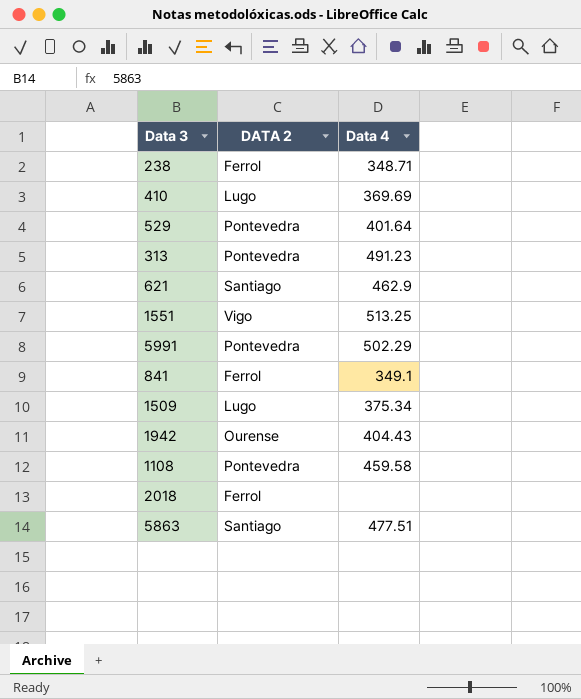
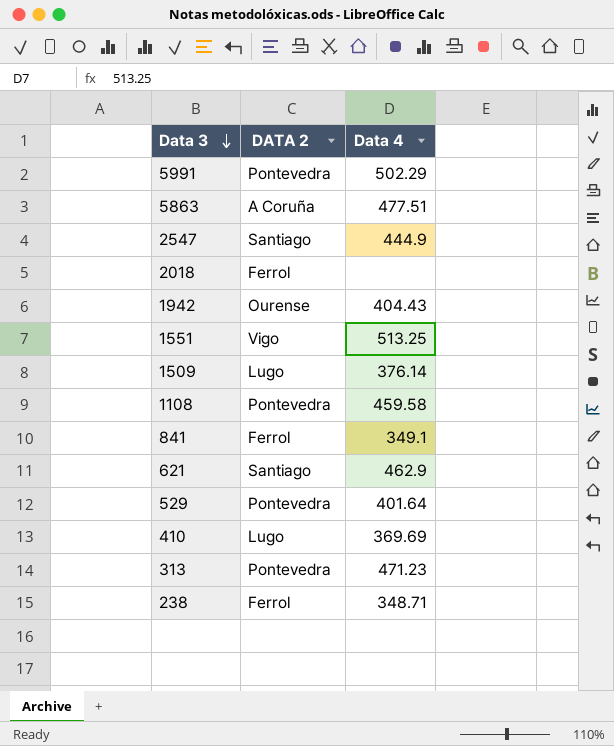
row order: none -> Data 3 descending
5863 | DATA 2: Santiago -> A Coruña
row 2547: none -> Santiago | 444.9
1509 | Data 4: 375.34 -> 376.14
313 | Data 4: 491.23 -> 471.23

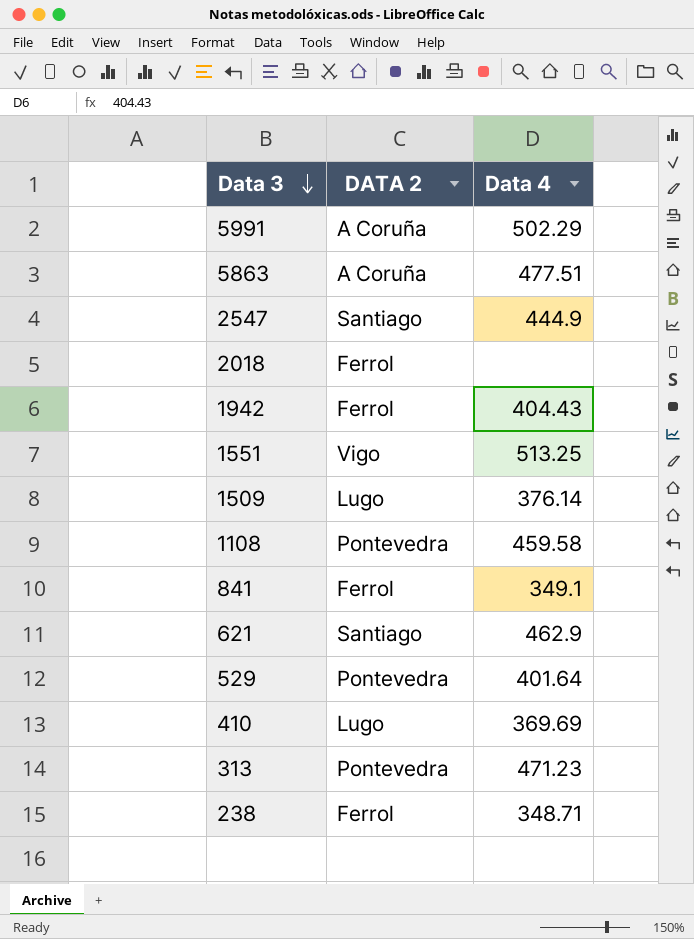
5991 | DATA 2: Pontevedra -> A Coruña
1942 | DATA 2: Ourense -> Ferrol

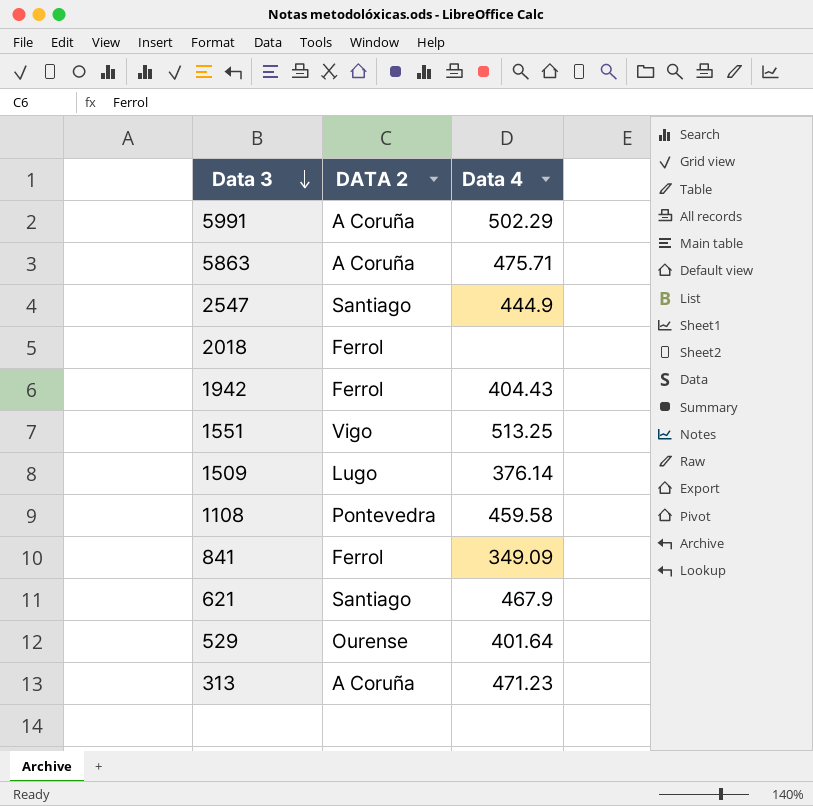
row 410: Lugo | 369.69 -> none
row 238: Ferrol | 348.71 -> none
5863 | Data 4: 477.51 -> 475.71
841 | Data 4: 349.1 -> 349.09
621 | Data 4: 462.9 -> 467.9
529 | DATA 2: Pontevedra -> Ourense
313 | DATA 2: Pontevedra -> A Coruña

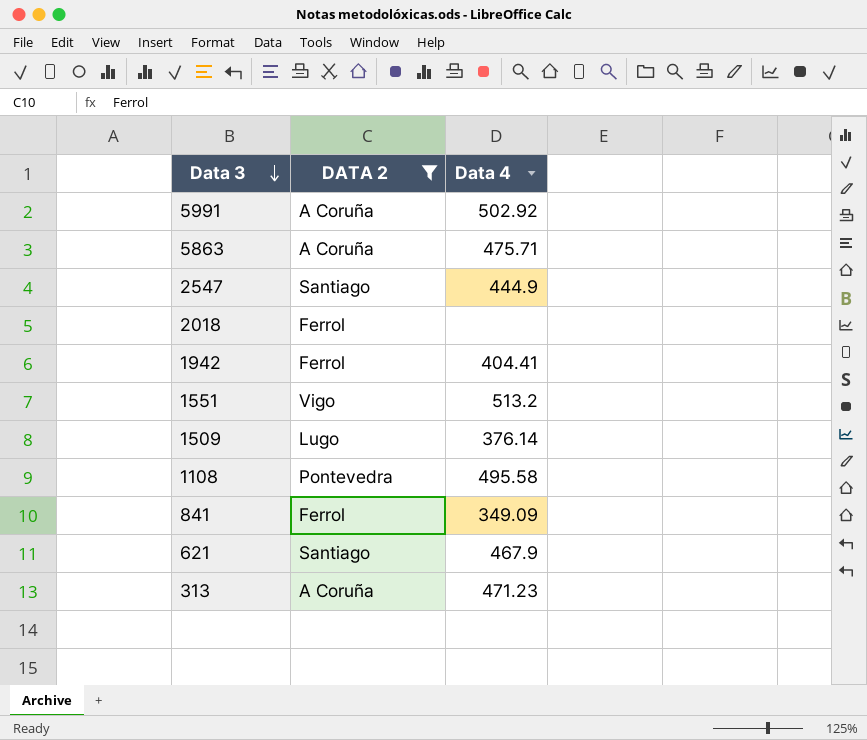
filter: none -> DATA 2 != Ourense
5991 | Data 4: 502.29 -> 502.92
1942 | Data 4: 404.43 -> 404.41
1551 | Data 4: 513.25 -> 513.2
1108 | Data 4: 459.58 -> 495.58

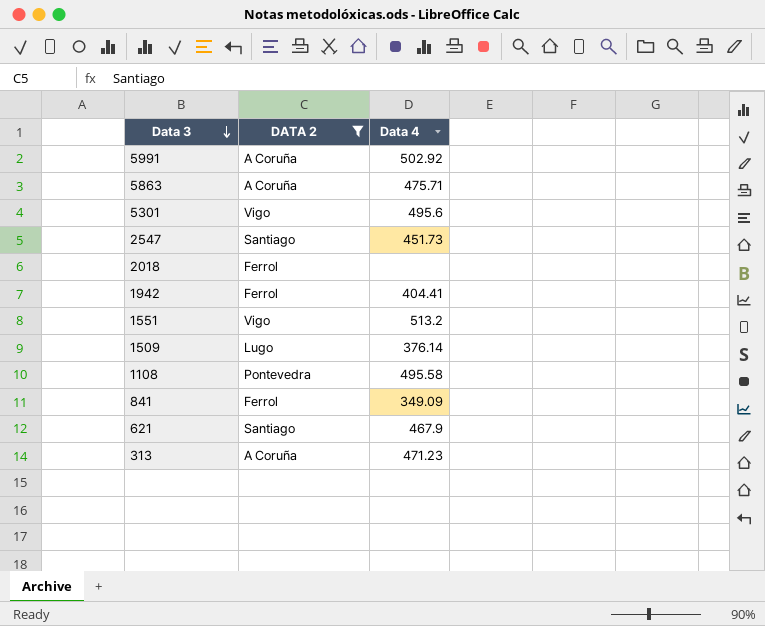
row 5301: none -> Vigo | 495.6
2547 | Data 4: 444.9 -> 451.73

